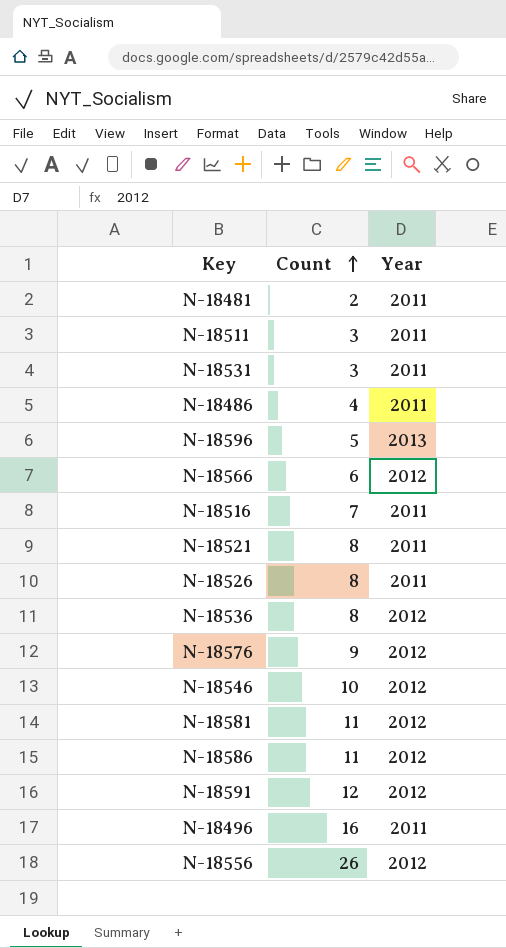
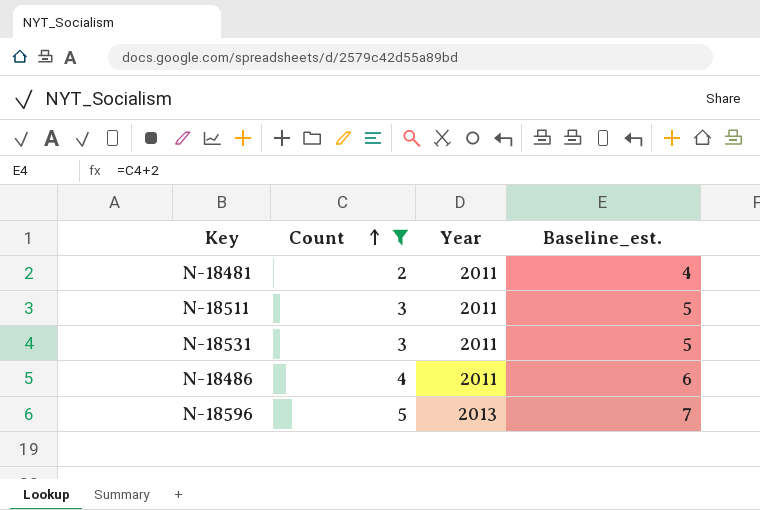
filter: none -> Count <= 5
column Baseline_est. | formula: none -> [Count] + 2

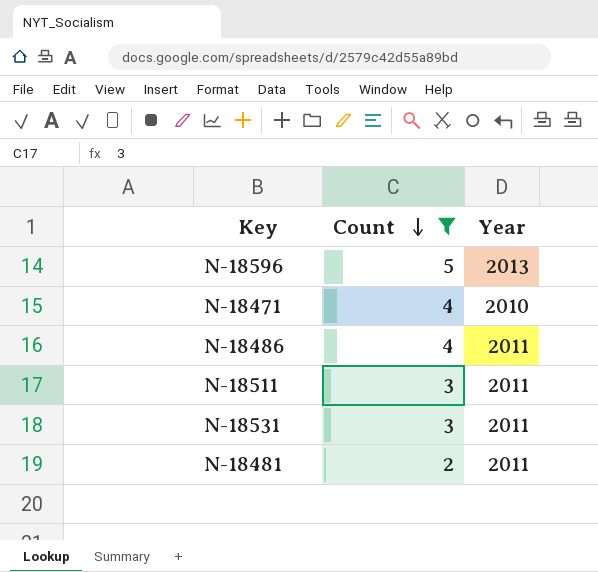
row order: Count ascending -> Count descending
column Baseline_est. | formula: [Count] + 2 -> none
row N-18471: none -> 4 | 2010

